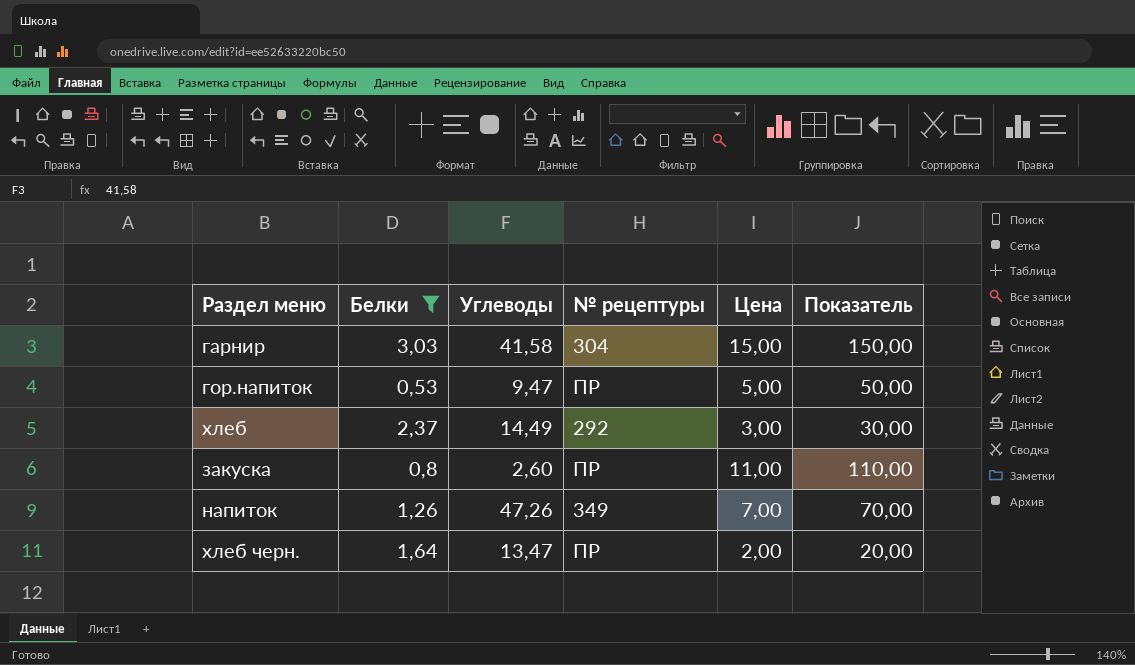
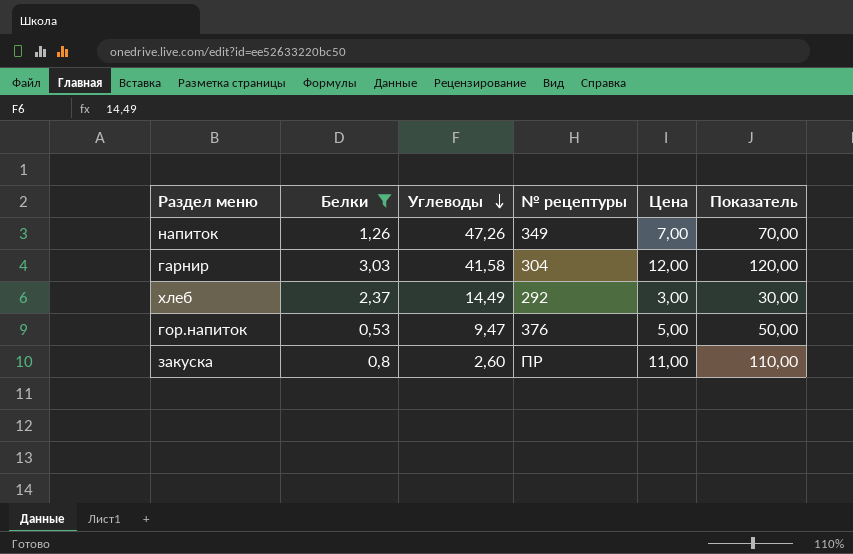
row order: none -> Углеводы descending
row хлеб черн.: 1,64 | 13,47 | ПР | 2,00 | 20,00 -> none
гарнир | Цена: 15,00 -> 12,00
гарнир | Показатель: 150,00 -> 120,00
гор.напиток | № рецептуры: ПР -> 376

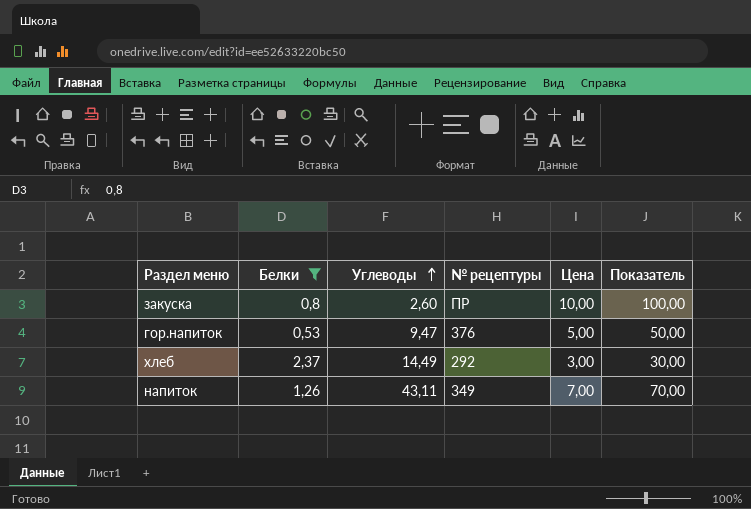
row order: Углеводы descending -> Углеводы ascending
row гарнир: 3,03 | 41,58 | 304 | 12,00 | 120,00 -> none
закуска | Цена: 11,00 -> 10,00
закуска | Показатель: 110,00 -> 100,00
напиток | Углеводы: 47,26 -> 43,11

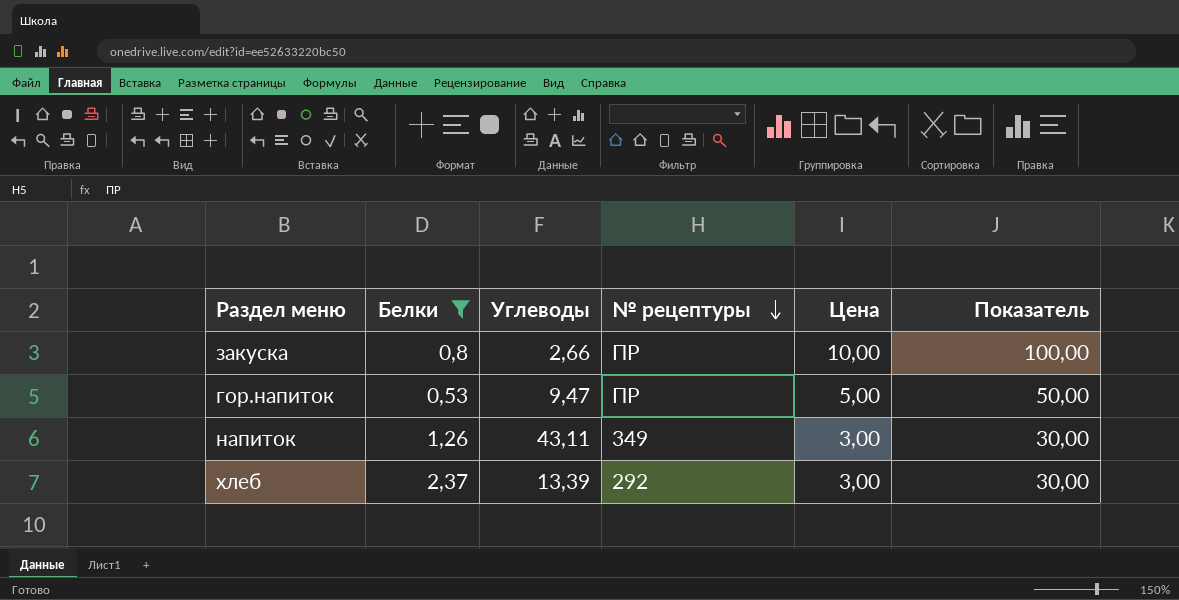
row order: Углеводы ascending -> № рецептуры descending
закуска | Углеводы: 2,60 -> 2,66
гор.напиток | № рецептуры: 376 -> ПР
напиток | Цена: 7,00 -> 3,00
напиток | Показатель: 70,00 -> 30,00
хлеб | Углеводы: 14,49 -> 13,39

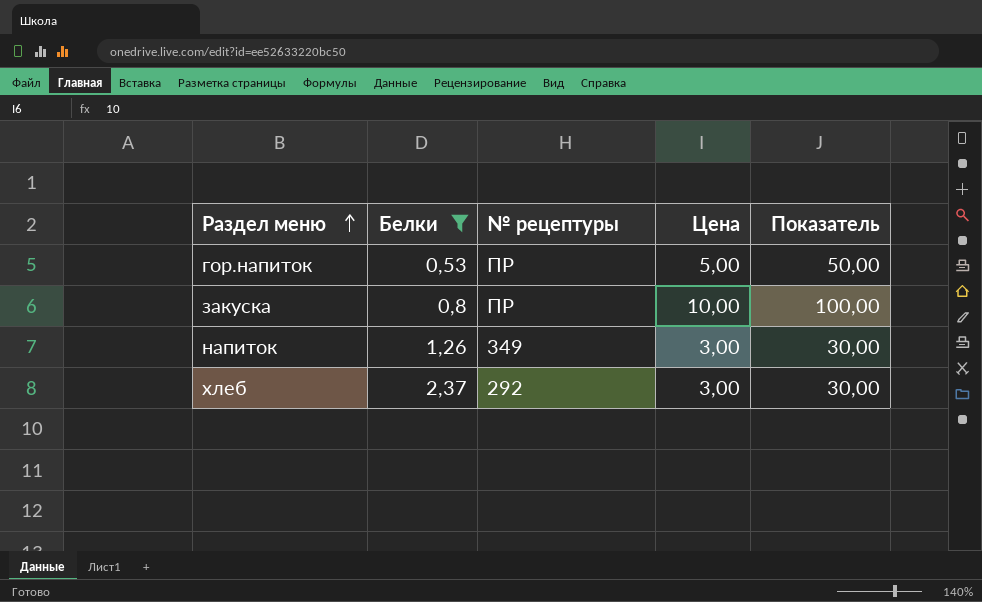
row order: № рецептуры descending -> Раздел меню ascending
column Углеводы | position: 3 -> none

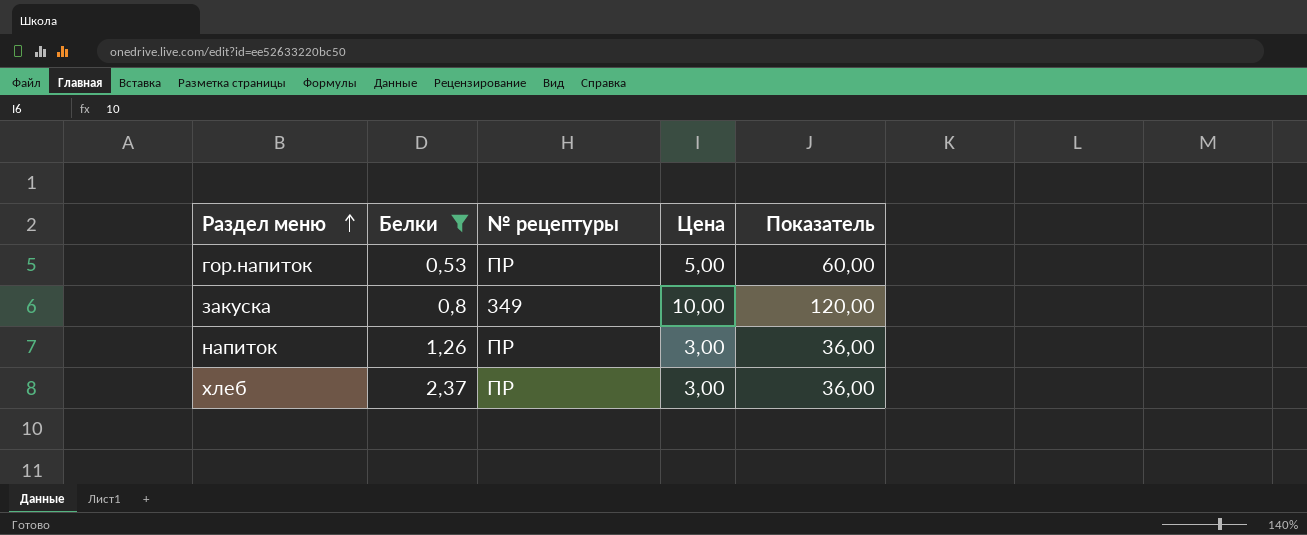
column Показатель | formula: [Цена] * 10 -> [Цена] * 12
закуска | № рецептуры: ПР -> 349
напиток | № рецептуры: 349 -> ПР
хлеб | № рецептуры: 292 -> ПР

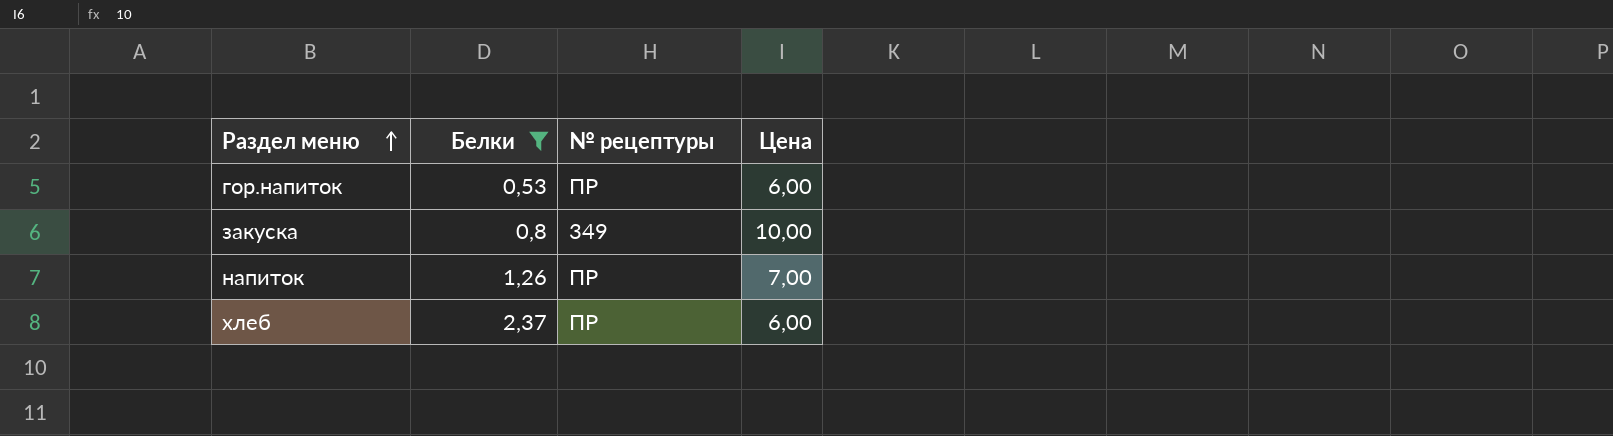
column Показатель | formula: [Цена] * 12 -> none
гор.напиток | Цена: 5,00 -> 6,00
напиток | Цена: 3,00 -> 7,00
хлеб | Цена: 3,00 -> 6,00

